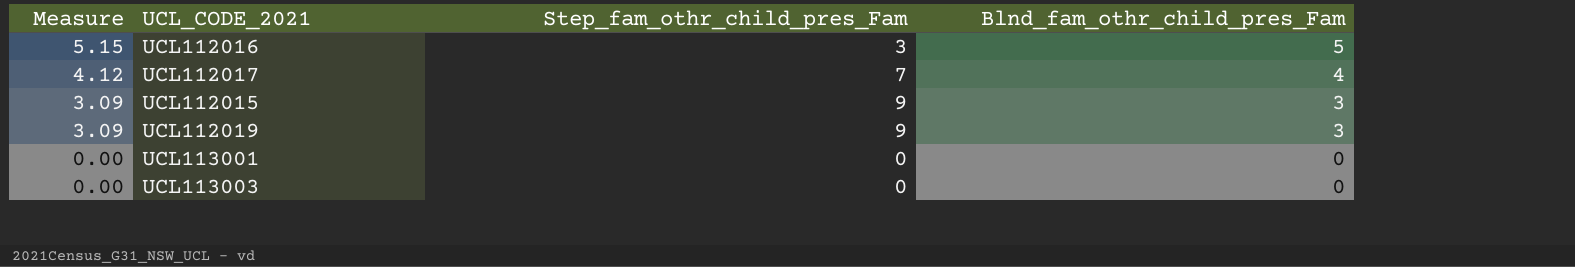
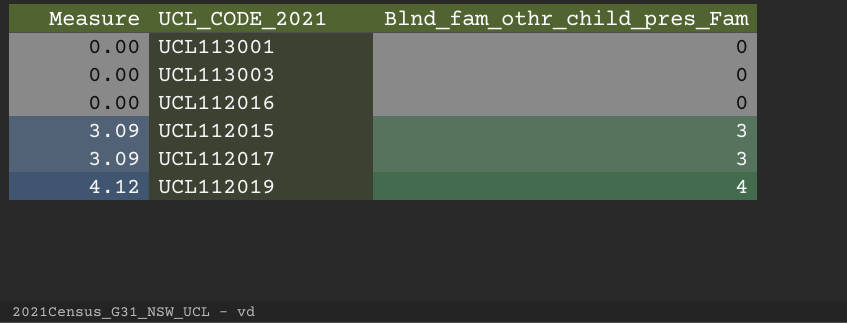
row order: Measure descending -> Measure ascending
column Step_fam_othr_child_pres_Fam | position: 3 -> none
UCL112016 | Measure: 5.15 -> 0.00
UCL112016 | Blnd_fam_othr_child_pres_Fam: 5 -> 0
UCL112017 | Measure: 4.12 -> 3.09
UCL112017 | Blnd_fam_othr_child_pres_Fam: 4 -> 3
UCL112019 | Measure: 3.09 -> 4.12
UCL112019 | Blnd_fam_othr_child_pres_Fam: 3 -> 4

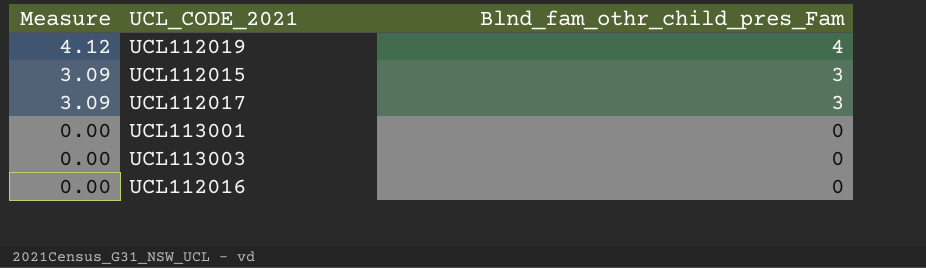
row order: Measure ascending -> Measure descending

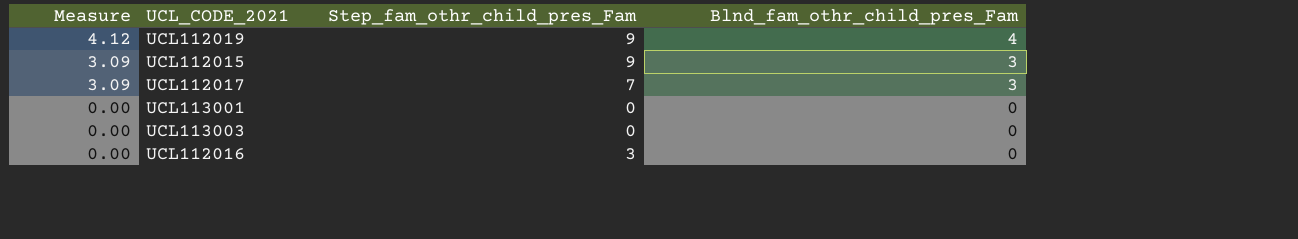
column Step_fam_othr_child_pres_Fam | position: none -> 3

